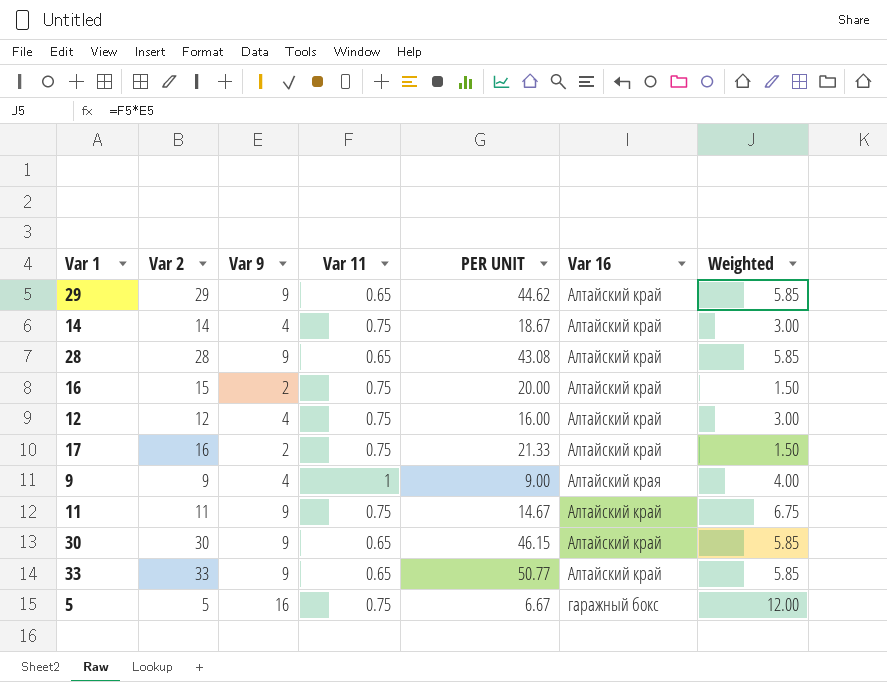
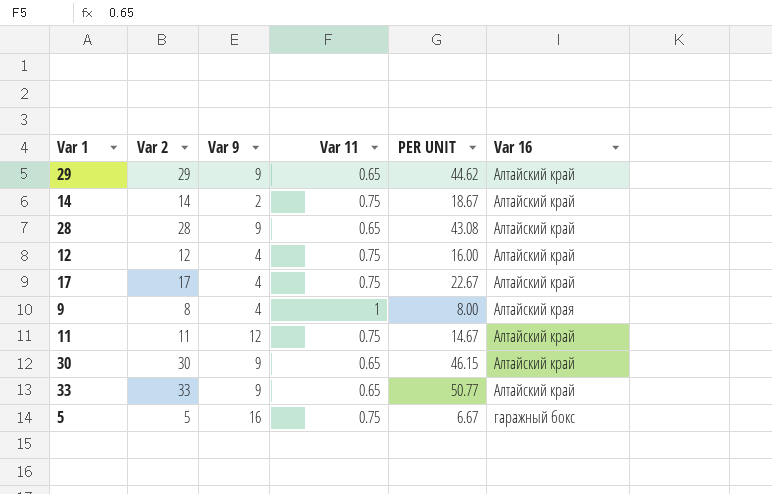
column Weighted | formula: [Var 9] * [Var 11] -> none
row 16: 15 | 2 | 0.75 | 20.00 | Алтайский край | 1.50 -> none
14 | Var 9: 4 -> 2
17 | Var 2: 16 -> 17
17 | Var 9: 2 -> 4
17 | PER UNIT: 21.33 -> 22.67
9 | Var 2: 9 -> 8
9 | PER UNIT: 9.00 -> 8.00
11 | Var 9: 9 -> 12

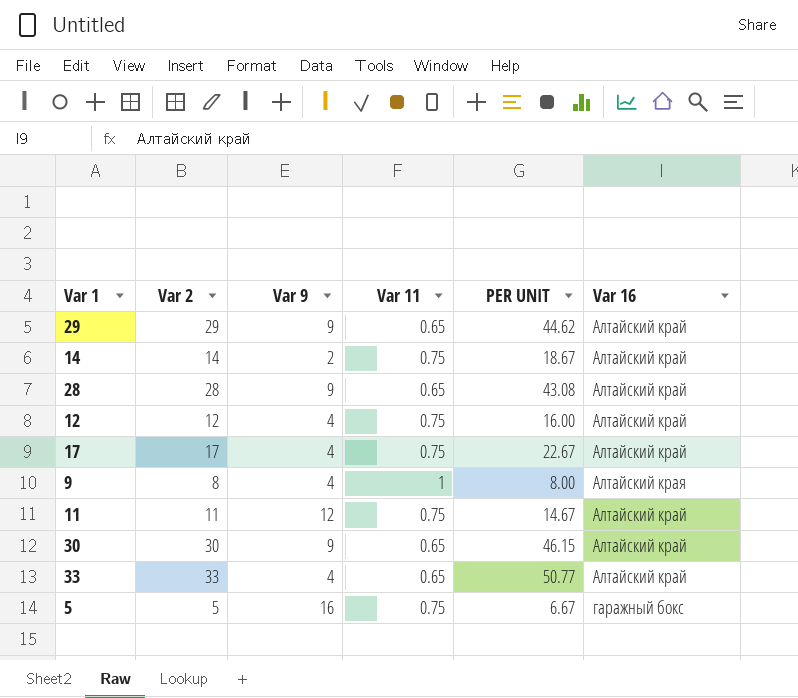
33 | Var 9: 9 -> 4

